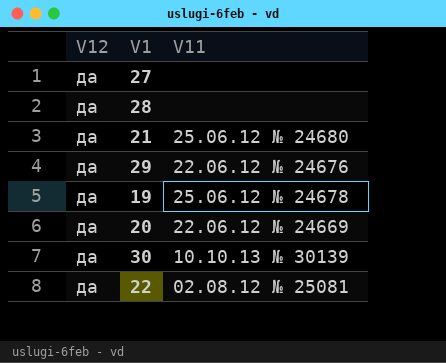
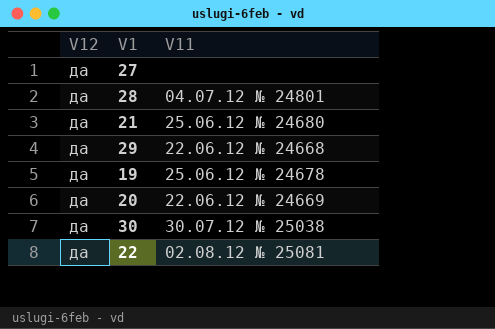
28 | V11: none -> 04.07.12 № 24801
29 | V11: 22.06.12 № 24676 -> 22.06.12 № 24668
30 | V11: 10.10.13 № 30139 -> 30.07.12 № 25038

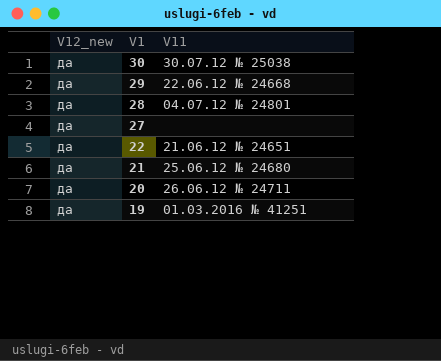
row order: none -> V1 descending
column name: V12 -> V12_new
22 | V11: 02.08.12 № 25081 -> 21.06.12 № 24651
20 | V11: 22.06.12 № 24669 -> 26.06.12 № 24711
19 | V11: 25.06.12 № 24678 -> 01.03.2016 № 41251

